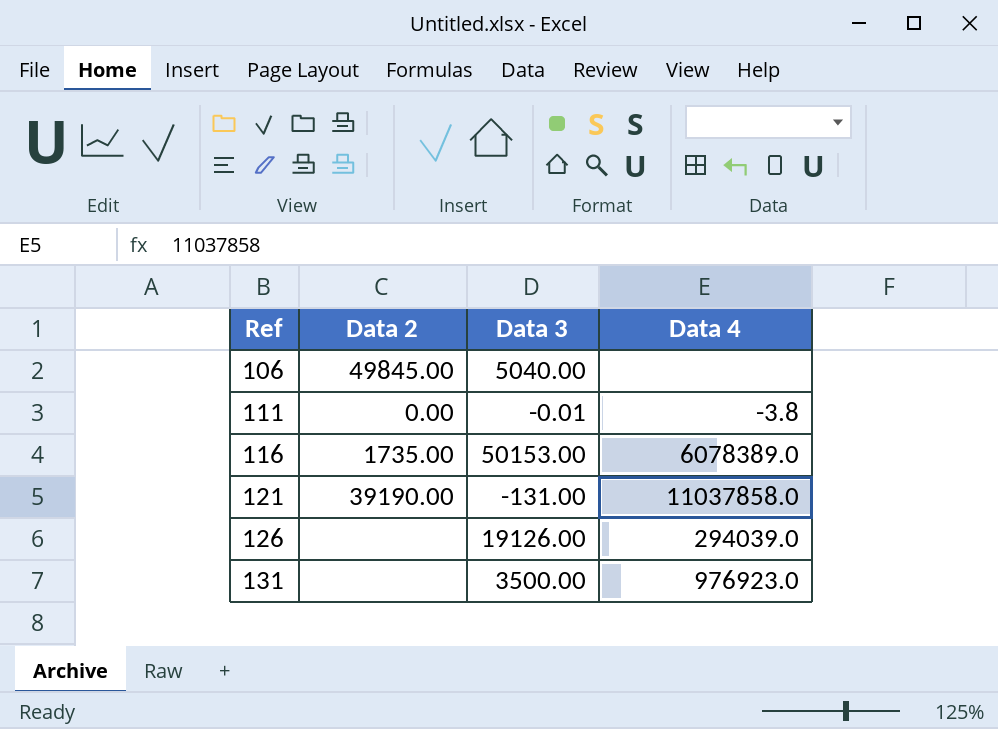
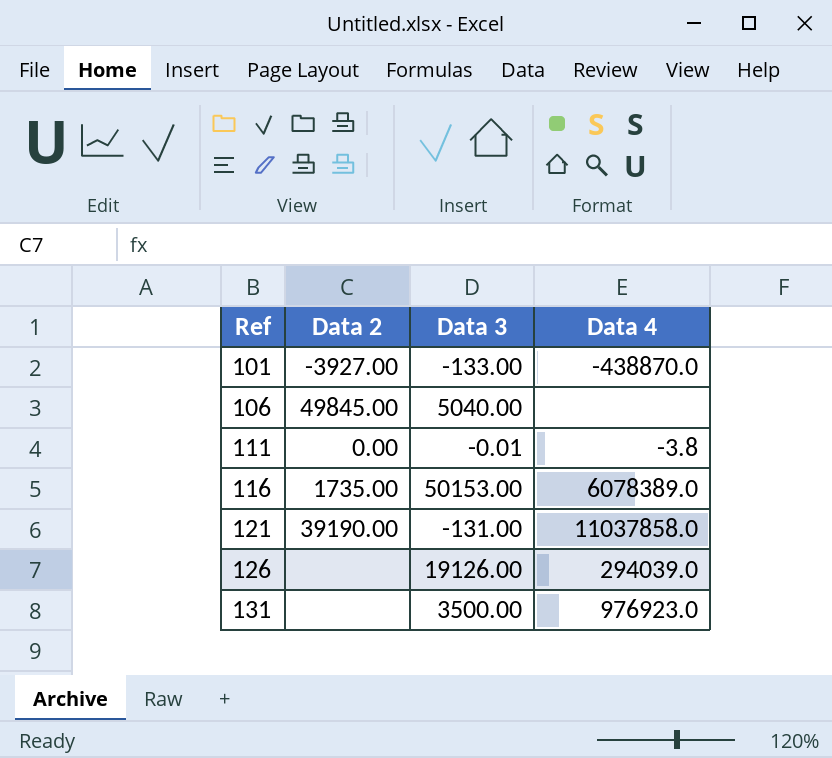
row 101: none -> -3927.00 | -133.00 | -438870.0

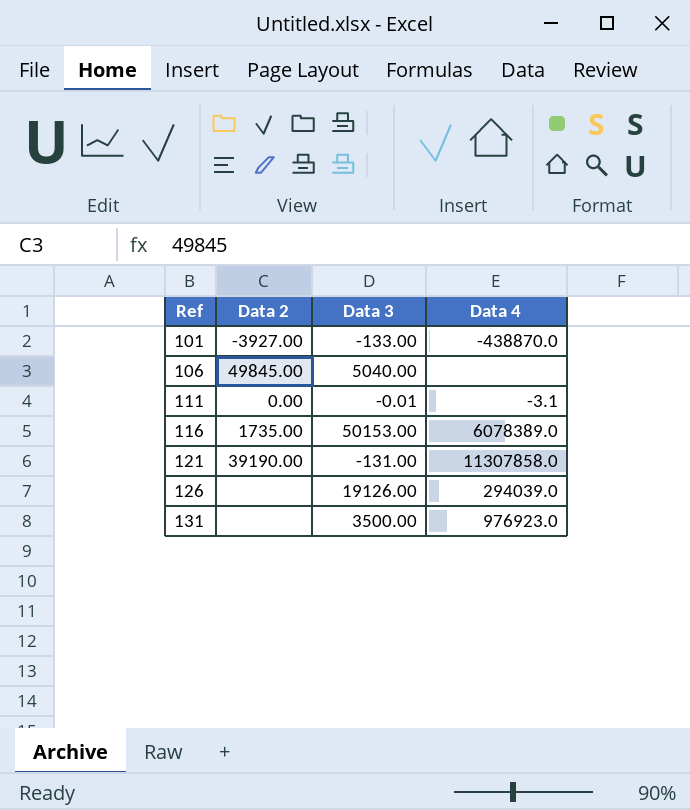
111 | Data 4: -3.8 -> -3.1
121 | Data 4: 11037858.0 -> 11307858.0

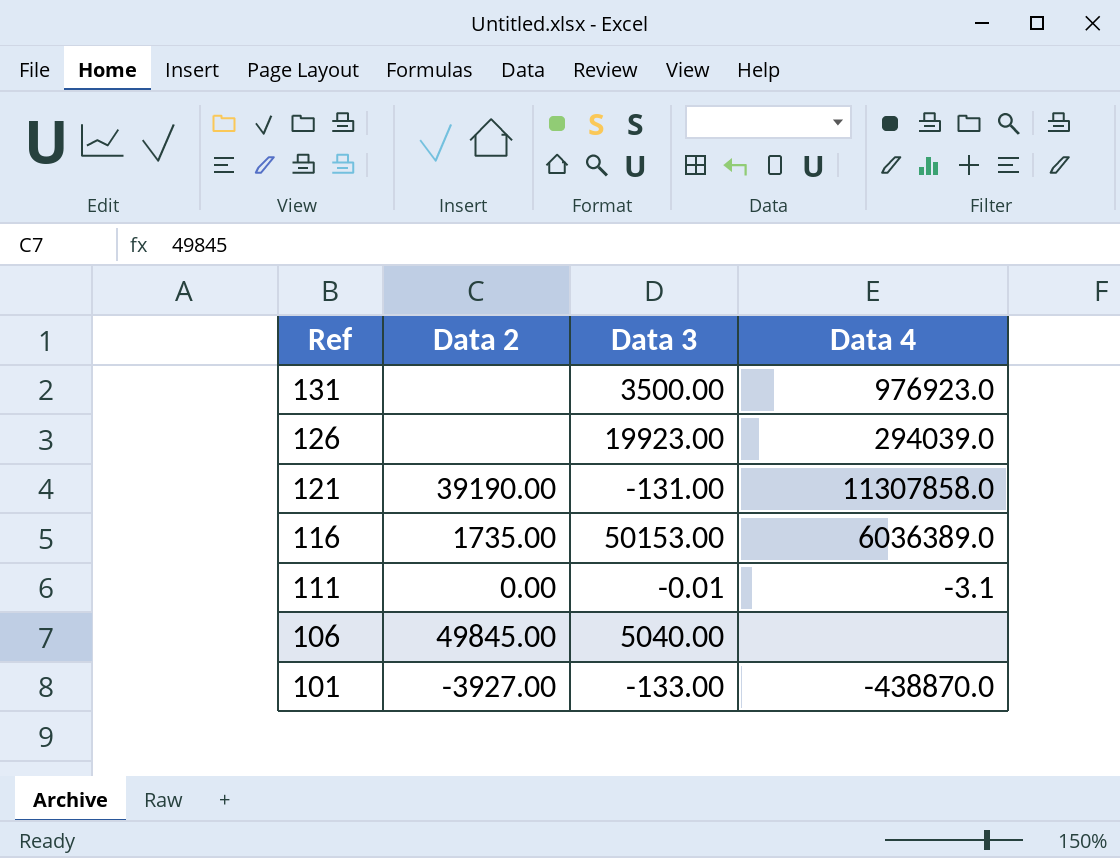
row order: Ref ascending -> Ref descending
126 | Data 3: 19126.00 -> 19923.00
116 | Data 4: 6078389.0 -> 6036389.0

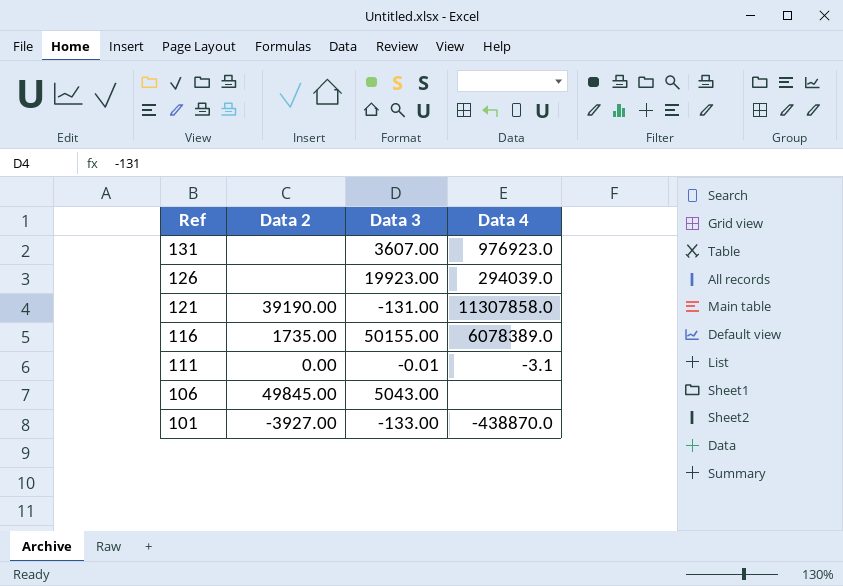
131 | Data 3: 3500.00 -> 3607.00
116 | Data 3: 50153.00 -> 50155.00
116 | Data 4: 6036389.0 -> 6078389.0
106 | Data 3: 5040.00 -> 5043.00

